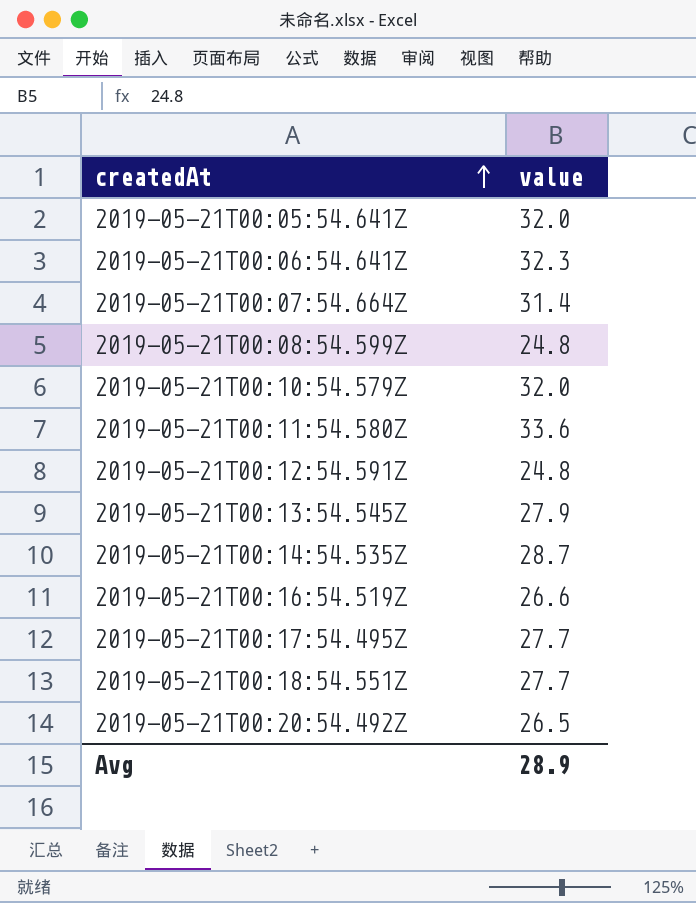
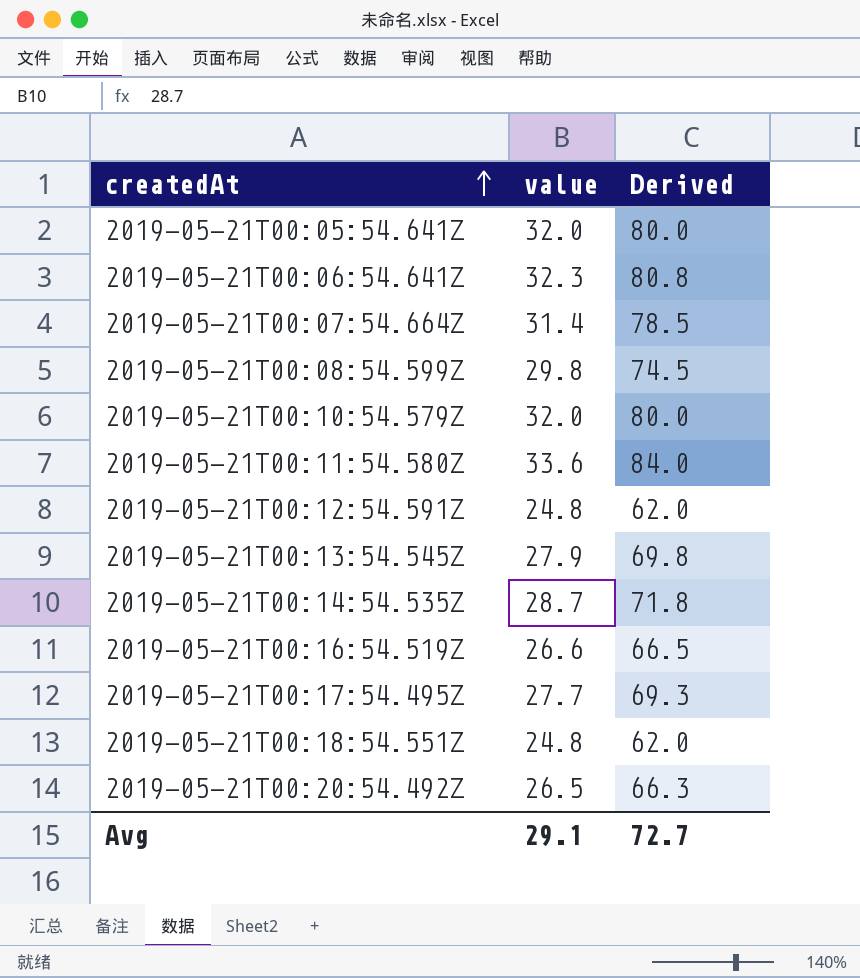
column Derived | formula: none -> [value] * 2.5
2019-05-21T00:08:54.599Z | value: 24.8 -> 29.8
2019-05-21T00:18:54.551Z | value: 27.7 -> 24.8
Avg | value: 28.9 -> 29.1

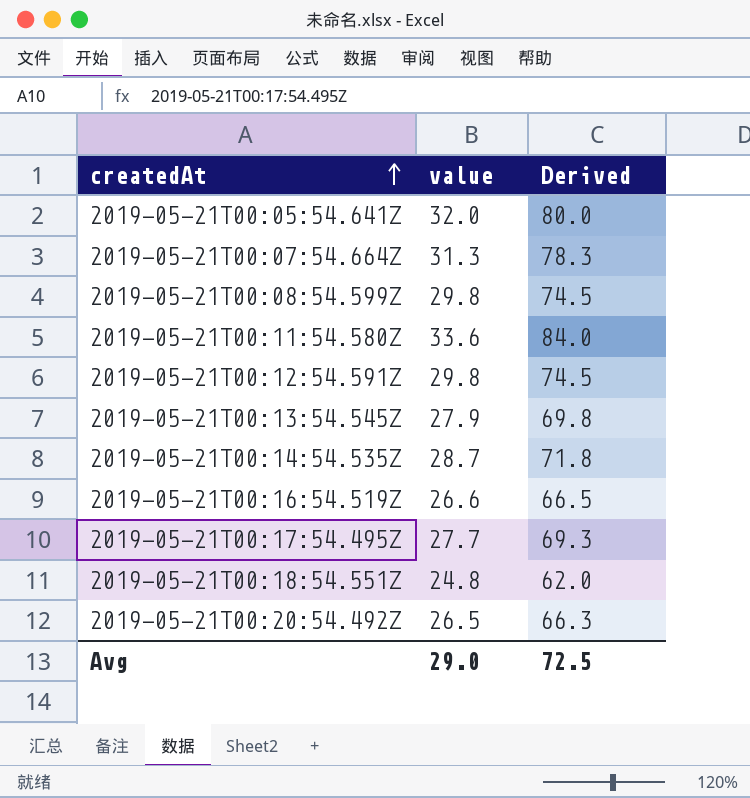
row 2019-05-21T00:06:54.641Z: 32.3 | 80.8 -> none
row 2019-05-21T00:10:54.579Z: 32.0 | 80.0 -> none
2019-05-21T00:07:54.664Z | value: 31.4 -> 31.3
2019-05-21T00:07:54.664Z | Derived: 78.5 -> 78.3
2019-05-21T00:12:54.591Z | value: 24.8 -> 29.8
2019-05-21T00:12:54.591Z | Derived: 62.0 -> 74.5
Avg | value: 29.1 -> 29.0
Avg | Derived: 72.7 -> 72.5

